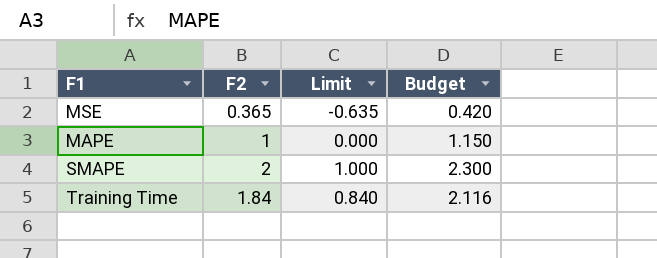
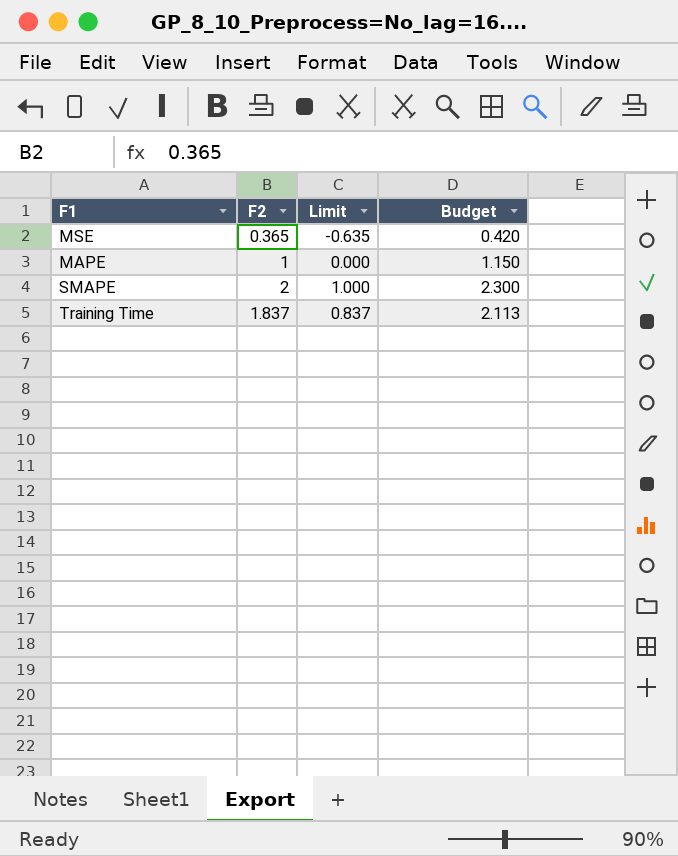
Training Time | F2: 1.84 -> 1.837
Training Time | Limit: 0.840 -> 0.837
Training Time | Budget: 2.116 -> 2.113

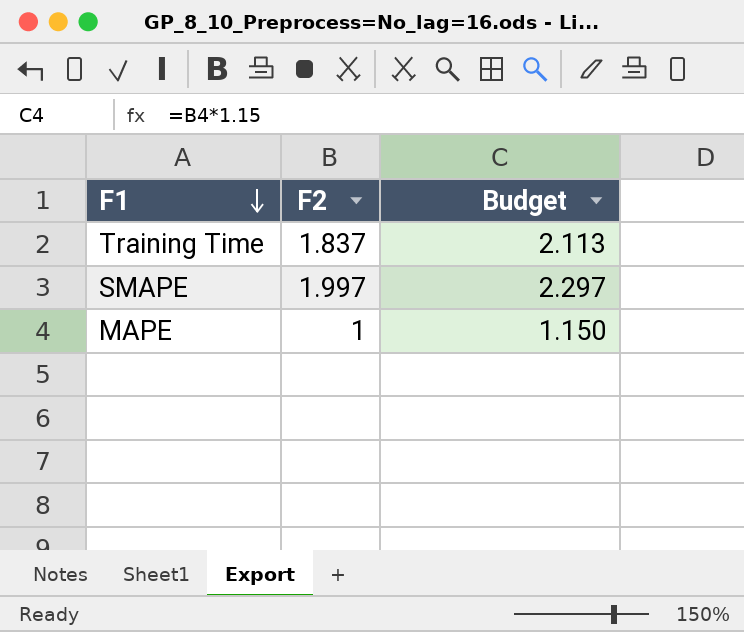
row order: none -> F1 descending
column Limit | formula: [F2] - 1 -> none
row MSE: 0.365 | -0.635 | 0.420 -> none
SMAPE | F2: 2 -> 1.997
SMAPE | Budget: 2.300 -> 2.297

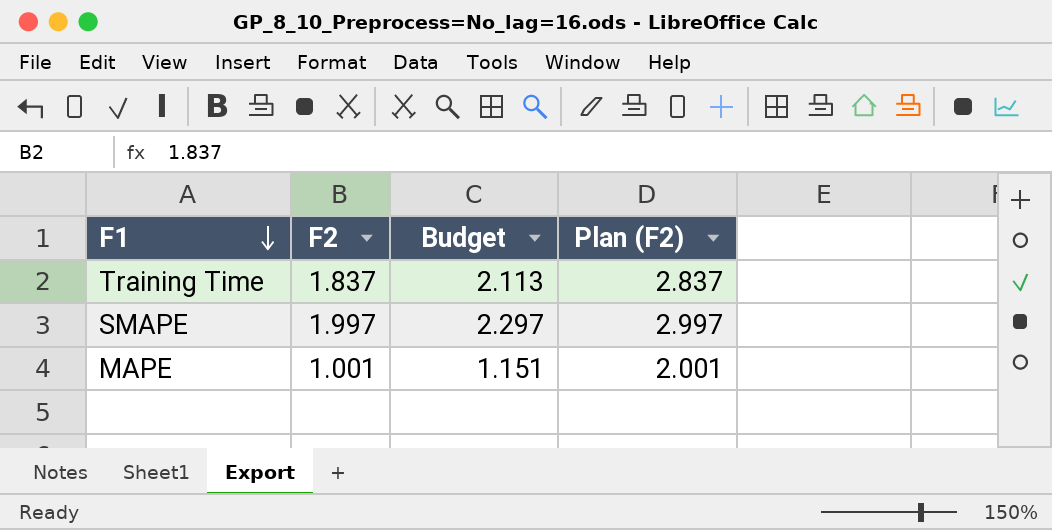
column Plan (F2) | formula: none -> [F2] + 1
MAPE | F2: 1 -> 1.001
MAPE | Budget: 1.150 -> 1.151

